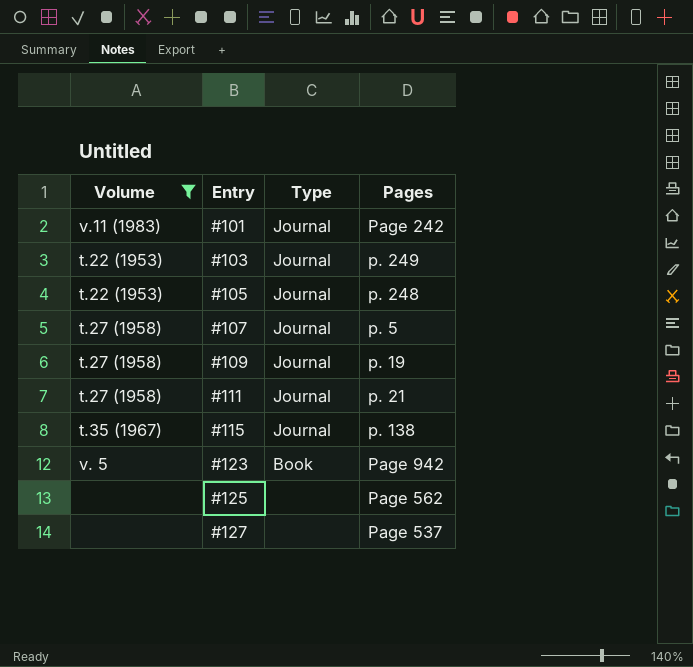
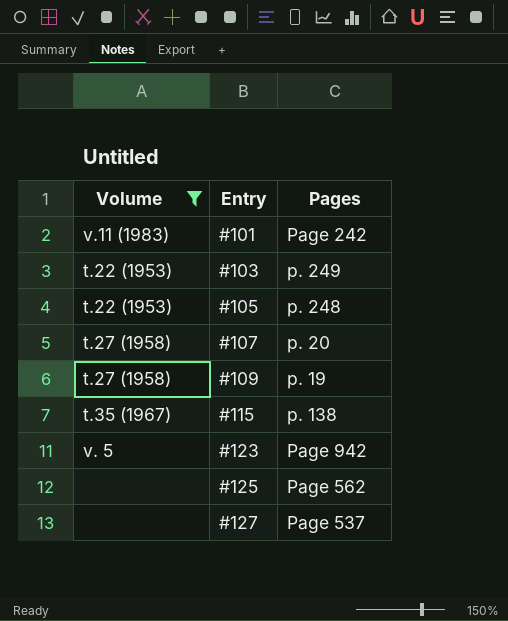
column Type | position: 3 -> none
row #111: t.27 (1958) | Journal | p. 21 -> none
#107 | Pages: p. 5 -> p. 20

